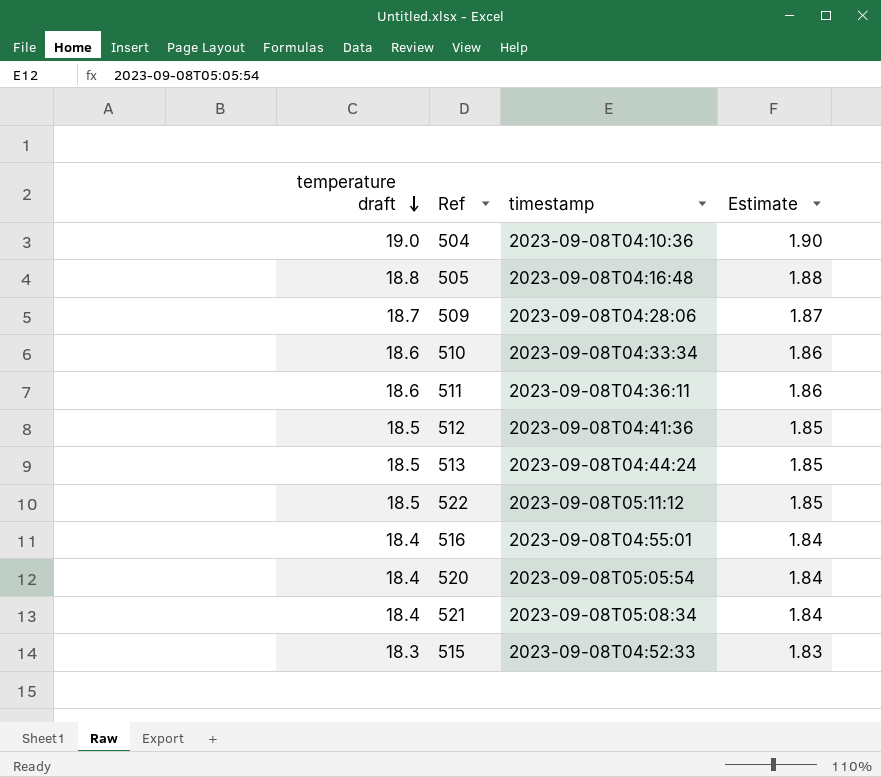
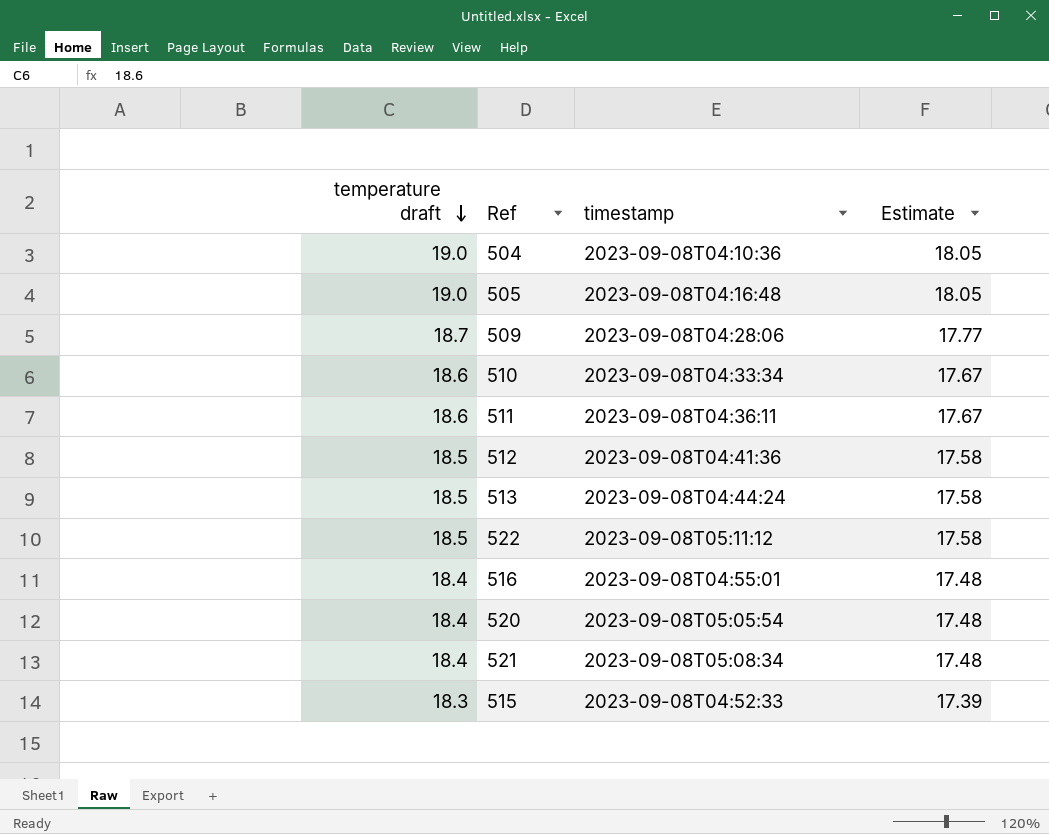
column Estimate | formula: [temperature draft] * 0.1 -> [temperature draft] * 0.95
505 | temperature draft: 18.8 -> 19.0

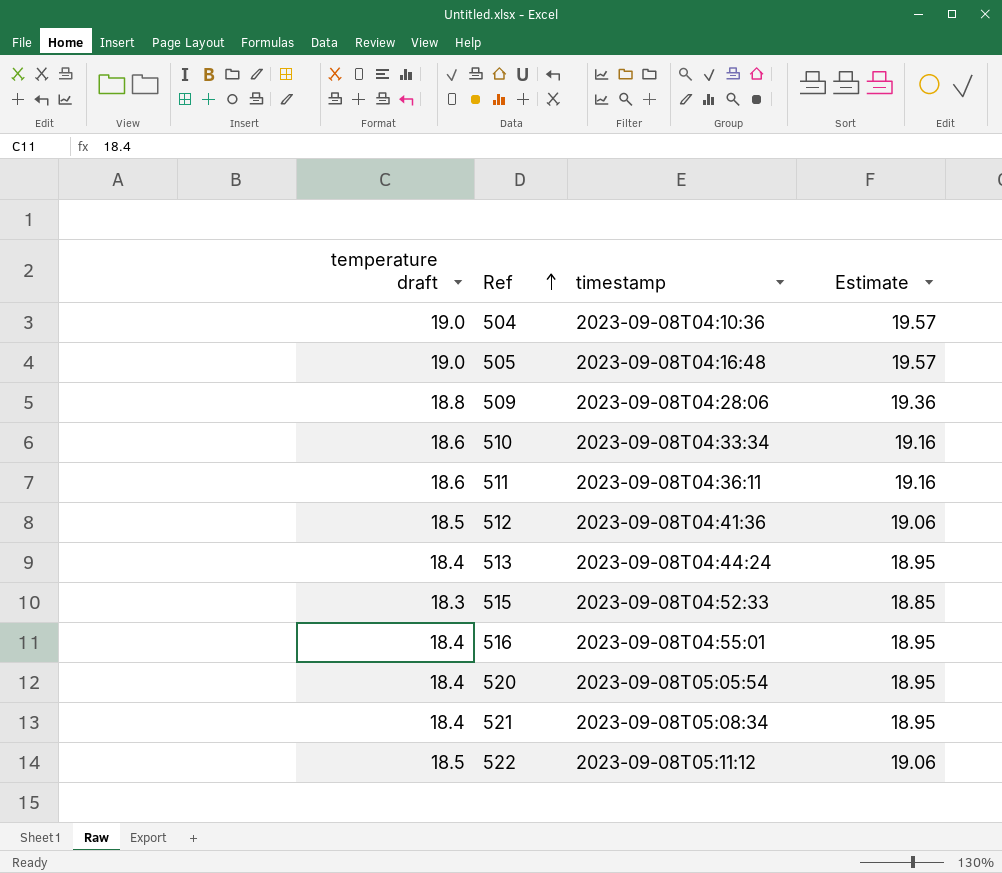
row order: temperature draft descending -> Ref ascending
column Estimate | formula: [temperature draft] * 0.95 -> [temperature draft] * 1.03
509 | temperature draft: 18.7 -> 18.8
513 | temperature draft: 18.5 -> 18.4

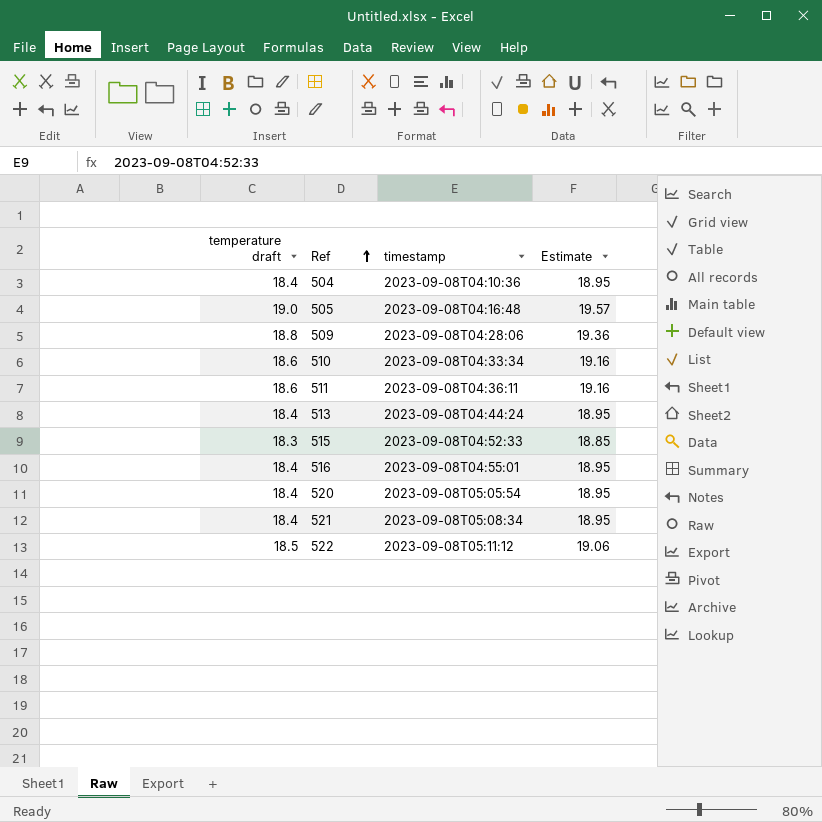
row 512: 18.5 | 2023-09-08T04:41:36 | 19.06 -> none
504 | temperature draft: 19.0 -> 18.4
504 | Estimate: 19.57 -> 18.95

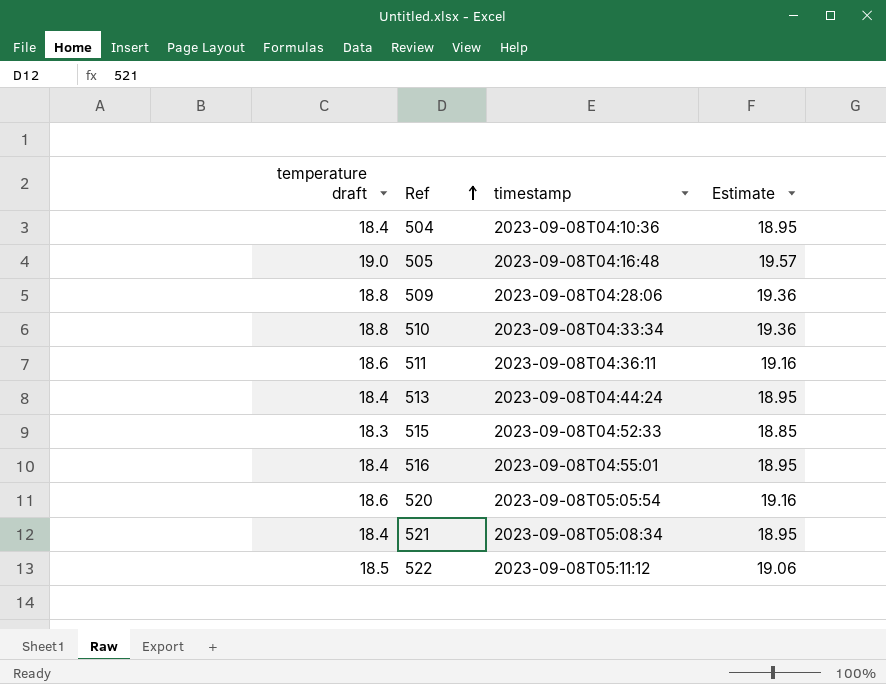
510 | temperature draft: 18.6 -> 18.8
510 | Estimate: 19.16 -> 19.36
520 | temperature draft: 18.4 -> 18.6
520 | Estimate: 18.95 -> 19.16

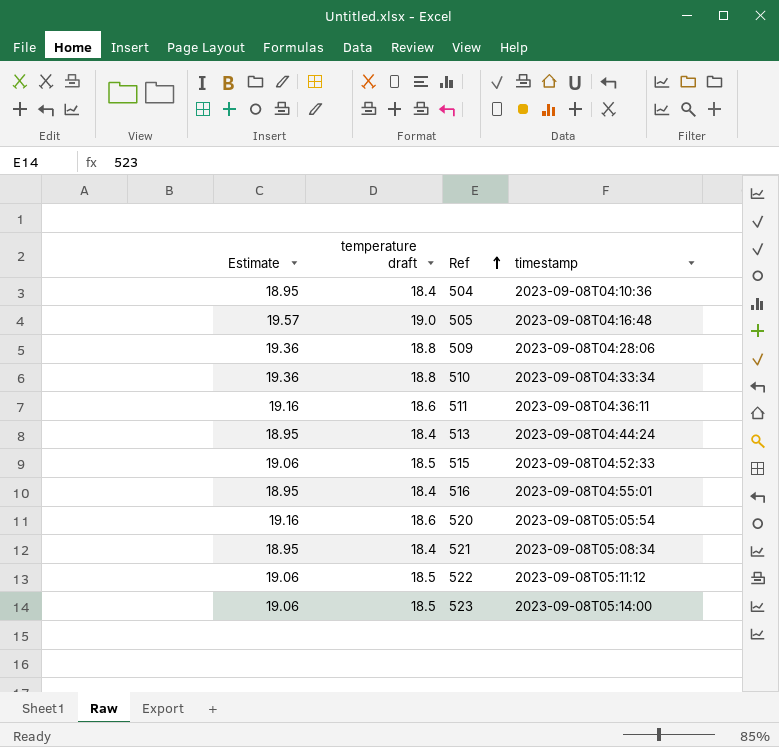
column Estimate | position: 4 -> 1
515 | Estimate: 18.85 -> 19.06
515 | temperature draft: 18.3 -> 18.5
row 523: none -> 19.06 | 18.5 | 2023-09-08T05:14:00

